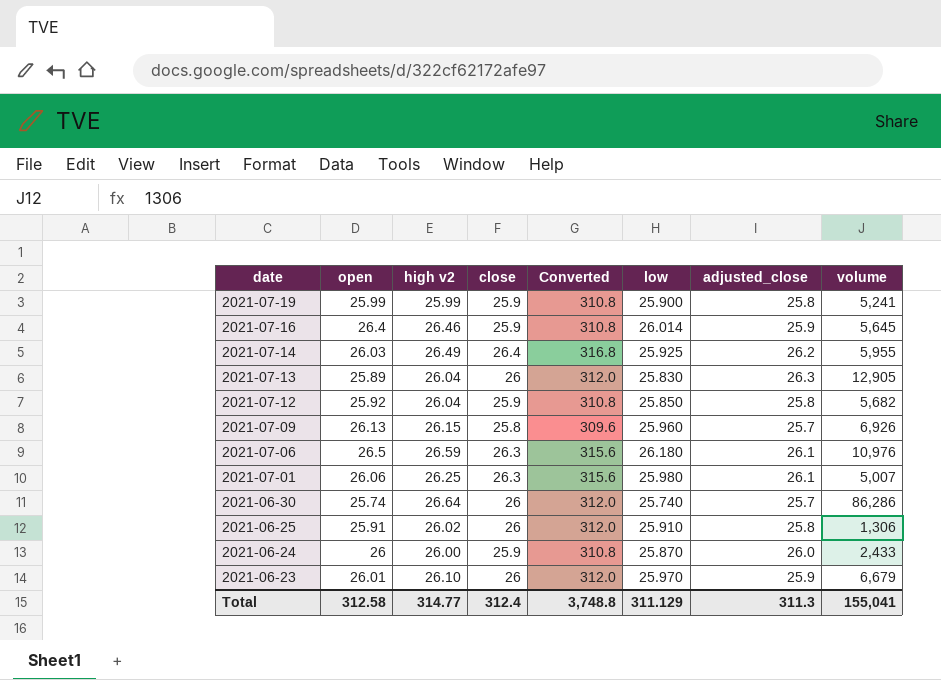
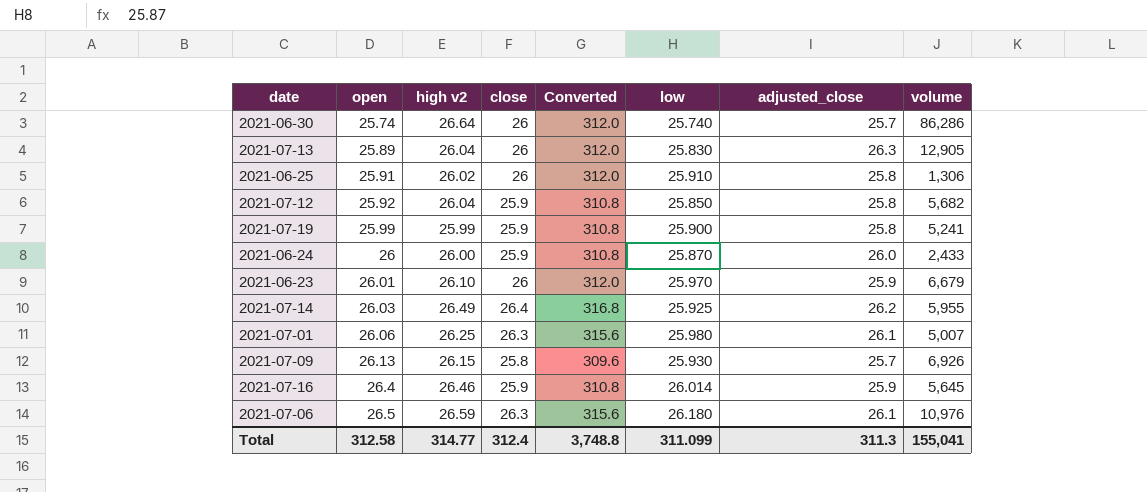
row order: date descending -> open ascending
2021-07-09 | low: 25.960 -> 25.930
Total | low: 311.129 -> 311.099

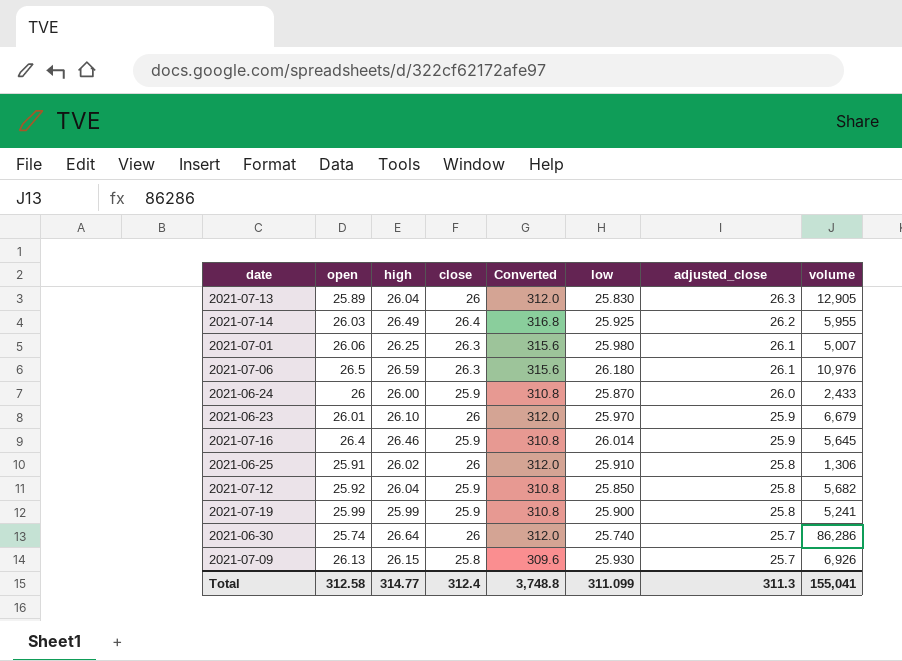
row order: open ascending -> adjusted_close descending
column name: high v2 -> high

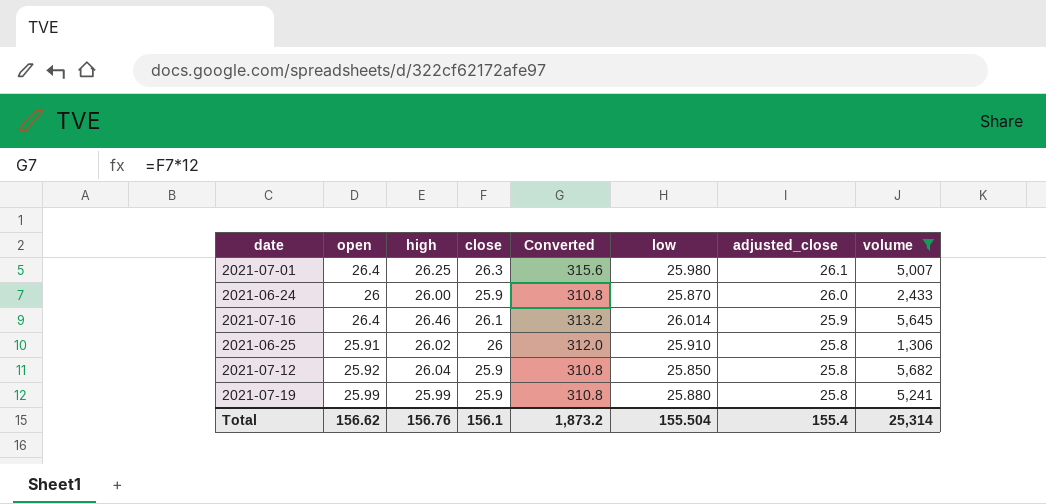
filter: none -> volume <= 5,682
2021-07-01 | open: 26.06 -> 26.4
2021-07-16 | close: 25.9 -> 26.1
2021-07-16 | Converted: 310.8 -> 313.2
2021-07-19 | low: 25.900 -> 25.880
Total | open: 312.58 -> 156.62
Total | high: 314.77 -> 156.76
Total | close: 312.4 -> 156.1
Total | Converted: 3,748.8 -> 1,873.2
Total | low: 311.099 -> 155.504
Total | adjusted_close: 311.3 -> 155.4
Total | volume: 155,041 -> 25,314

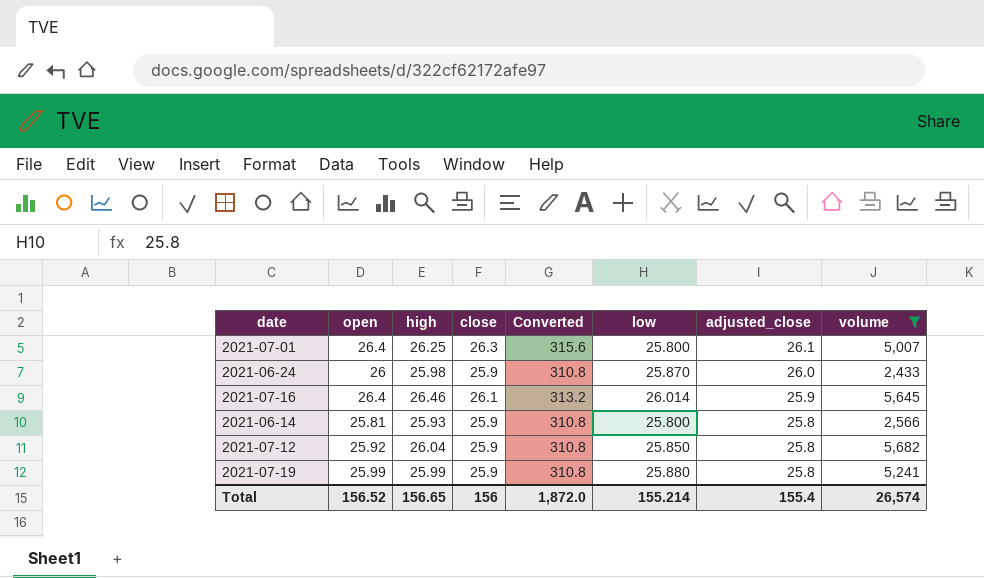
row 2021-06-25: 25.91 | 26.02 | 26 | 312.0 | 25.910 | 25.8 | 1,306 -> none
2021-07-01 | low: 25.980 -> 25.800
2021-06-24 | high: 26.00 -> 25.98
row 2021-06-14: none -> 25.81 | 25.93 | 25.9 | 310.8 | 25.800 | 25.8 | 2,566
Total | open: 156.62 -> 156.52
Total | high: 156.76 -> 156.65
Total | close: 156.1 -> 156
Total | Converted: 1,873.2 -> 1,872.0
Total | low: 155.504 -> 155.214
Total | volume: 25,314 -> 26,574

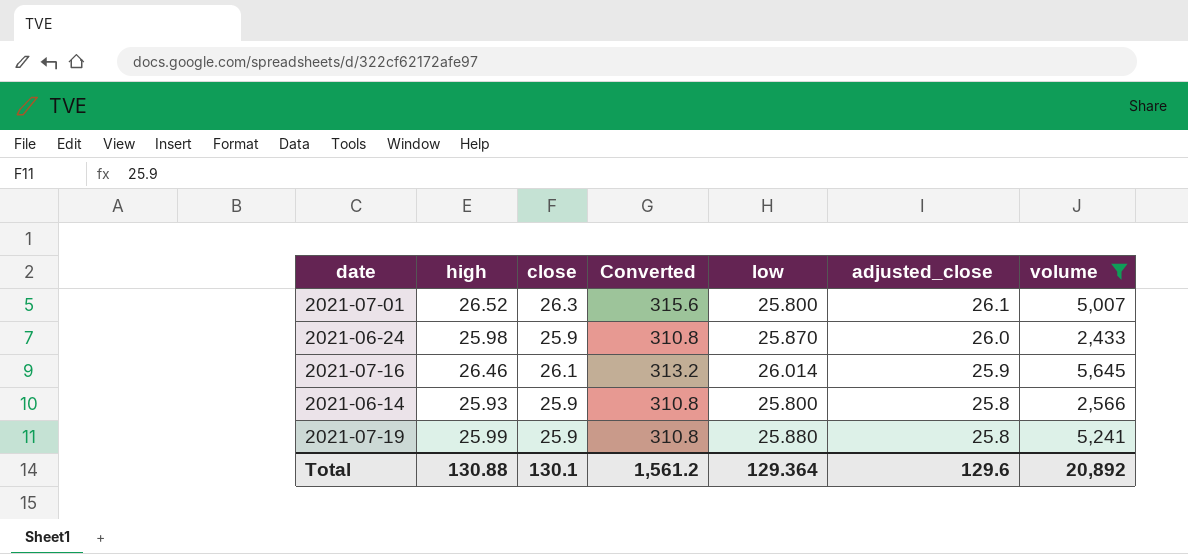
column open | position: 2 -> none
row 2021-07-12: 25.92 | 26.04 | 25.9 | 310.8 | 25.850 | 25.8 | 5,682 -> none
2021-07-01 | high: 26.25 -> 26.52
Total | high: 156.65 -> 130.88
Total | close: 156 -> 130.1
Total | Converted: 1,872.0 -> 1,561.2
Total | low: 155.214 -> 129.364
Total | adjusted_close: 155.4 -> 129.6
Total | volume: 26,574 -> 20,892

